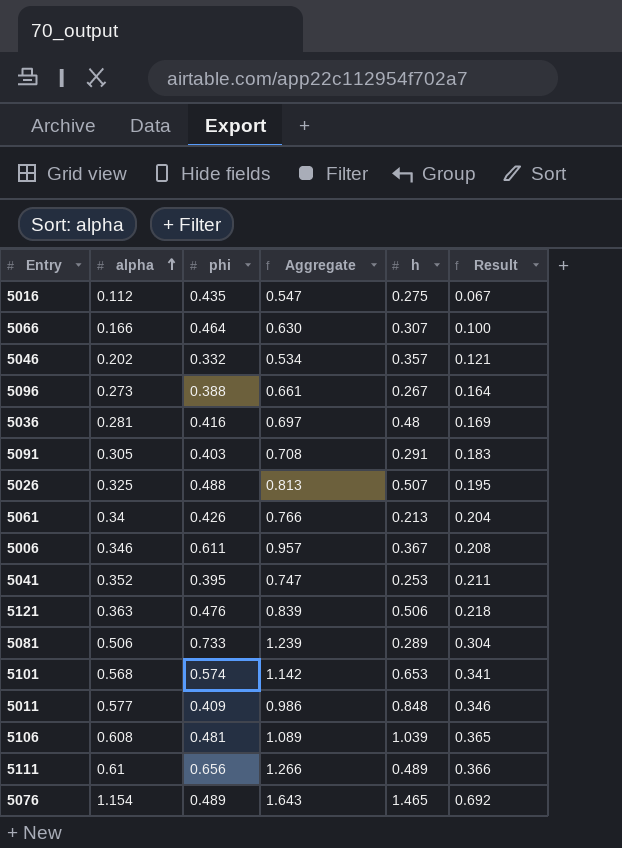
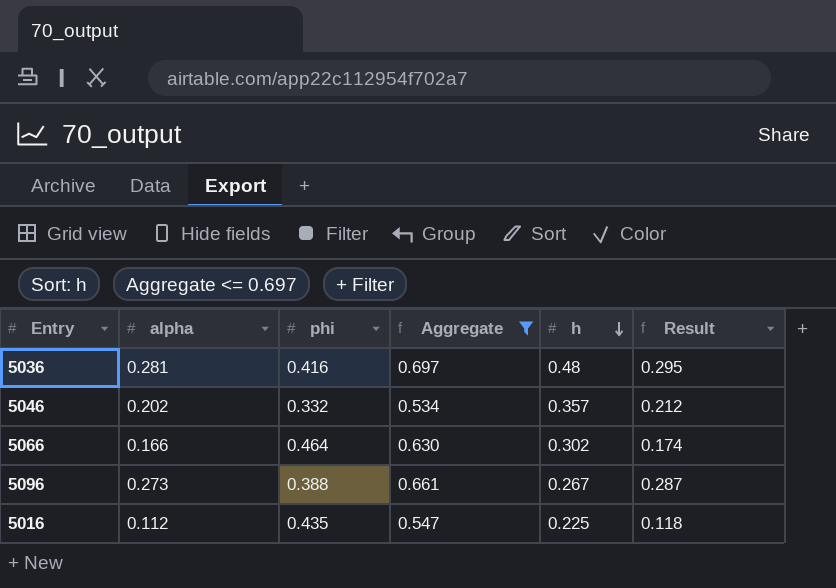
filter: none -> Aggregate <= 0.697
row order: alpha ascending -> h descending
column Result | formula: [alpha] * 0.6 -> [alpha] * 1.05
5066 | h: 0.307 -> 0.302
5016 | h: 0.275 -> 0.225

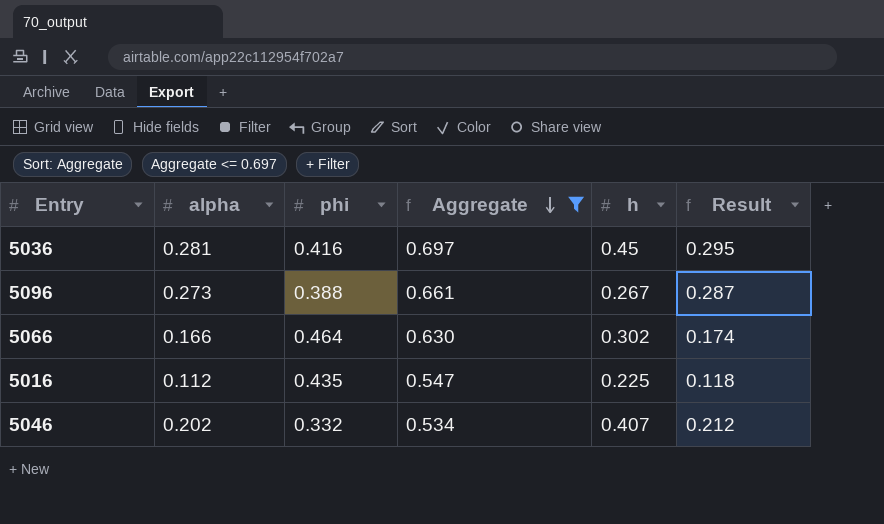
row order: h descending -> Aggregate descending
5036 | h: 0.48 -> 0.45
5046 | h: 0.357 -> 0.407

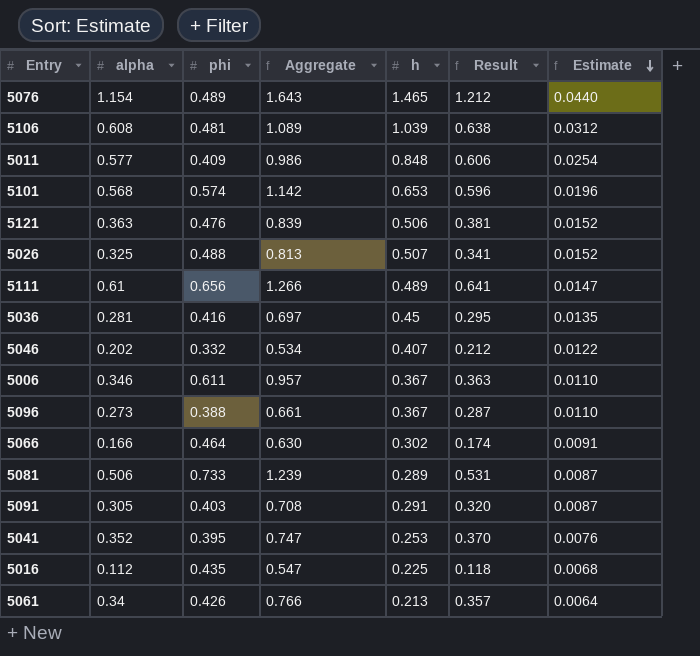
filter: Aggregate <= 0.697 -> none
row order: Aggregate descending -> Estimate descending
column Estimate | formula: none -> [h] * 0.03
5096 | h: 0.267 -> 0.367

